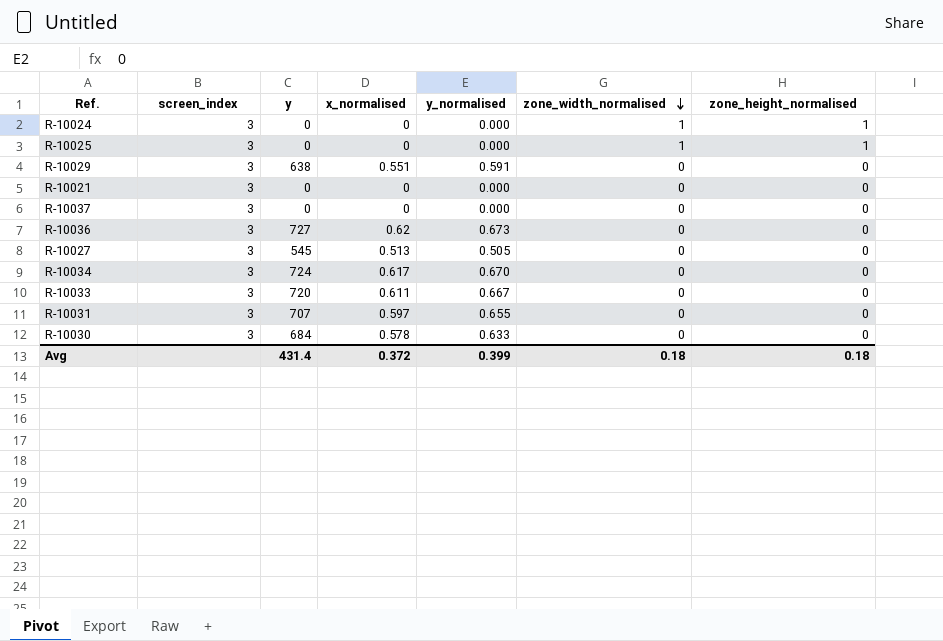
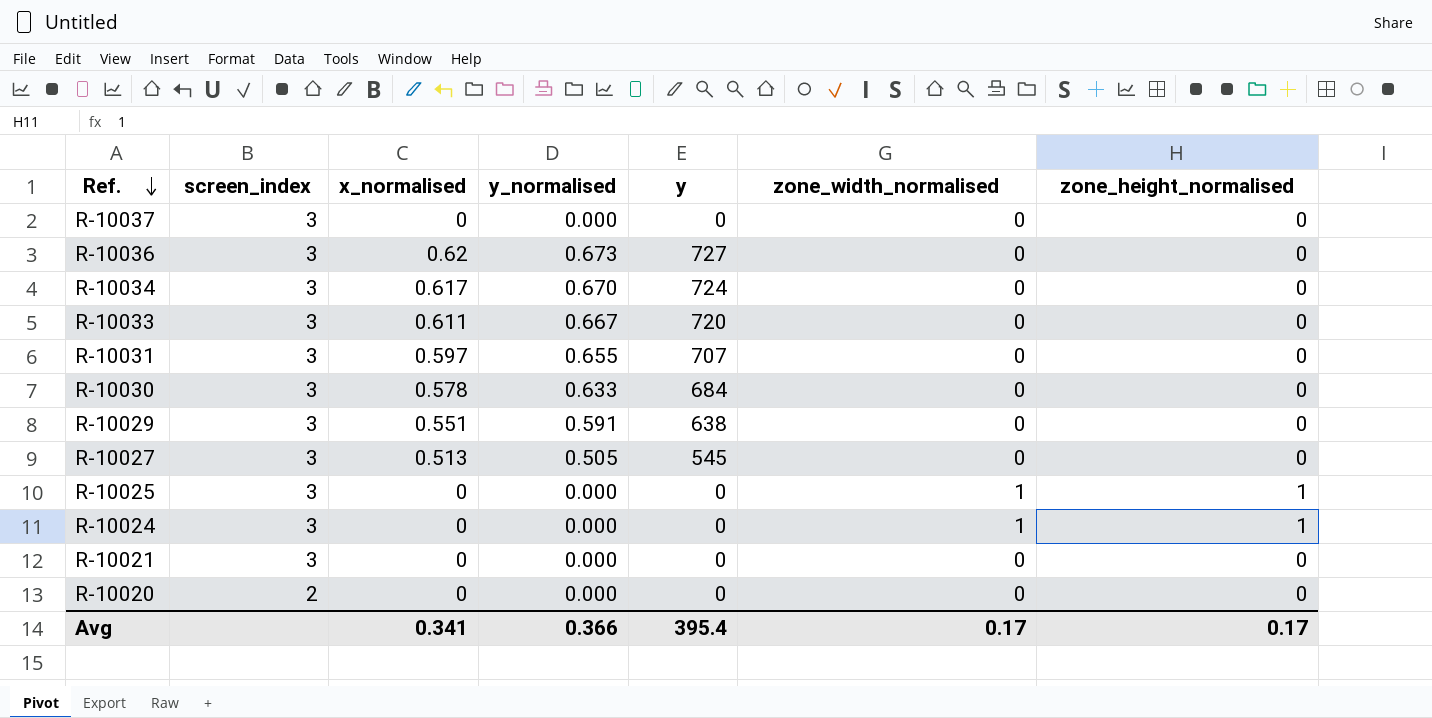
row order: zone_width_normalised descending -> Ref. descending
column y | position: 3 -> 5
row R-10020: none -> 2 | 0 | 0.000 | 0 | 0 | 0
Avg | x_normalised: 0.372 -> 0.341
Avg | y_normalised: 0.399 -> 0.366
Avg | y: 431.4 -> 395.4
Avg | zone_width_normalised: 0.18 -> 0.17
Avg | zone_height_normalised: 0.18 -> 0.17

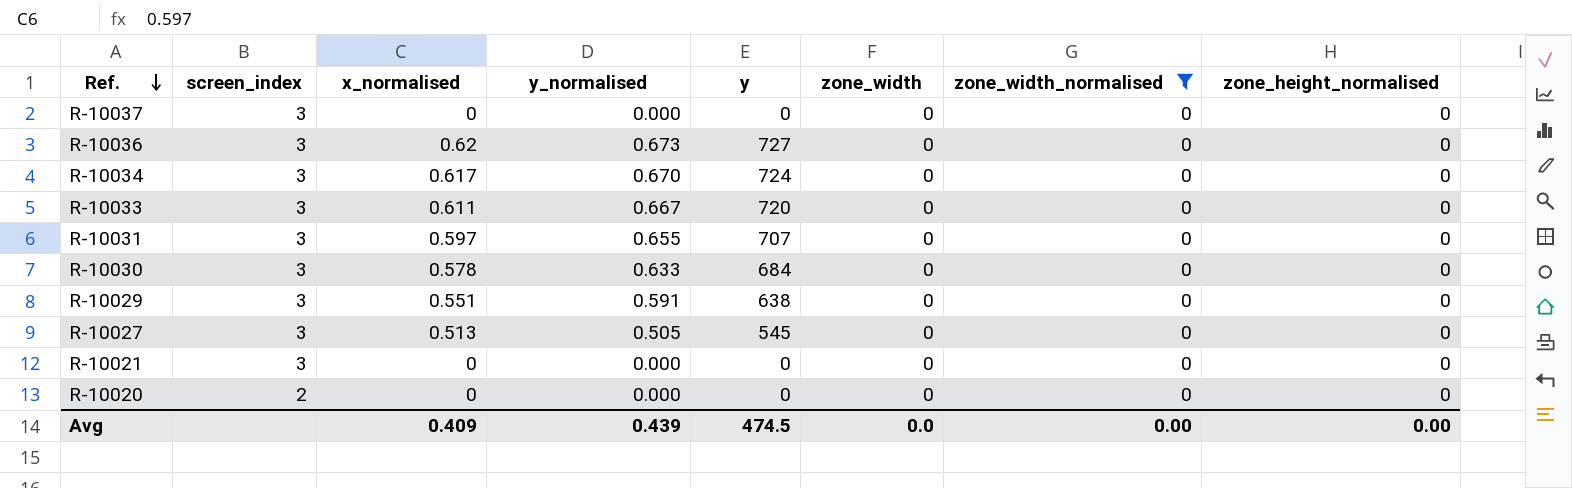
filter: none -> zone_width_normalised = 0
column zone_width | position: none -> 6
Avg | x_normalised: 0.341 -> 0.409
Avg | y_normalised: 0.366 -> 0.439
Avg | y: 395.4 -> 474.5
Avg | zone_width_normalised: 0.17 -> 0.00
Avg | zone_height_normalised: 0.17 -> 0.00

